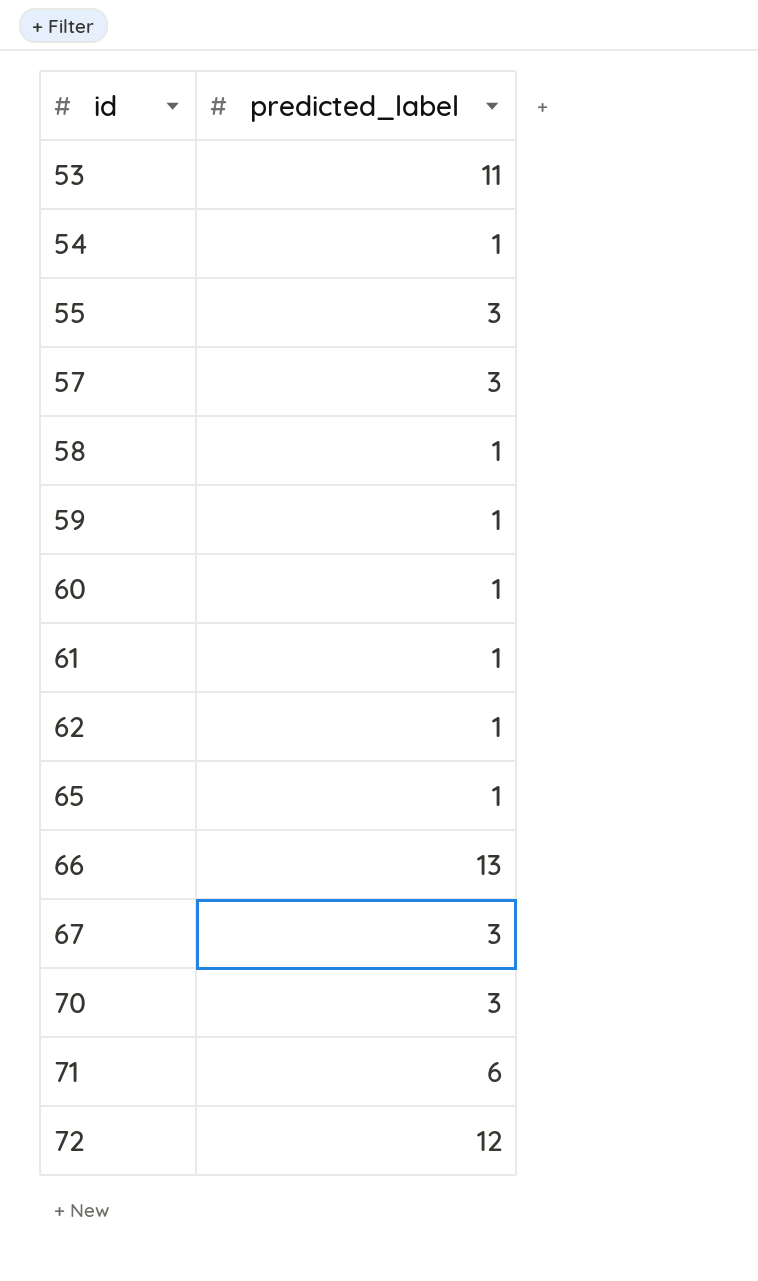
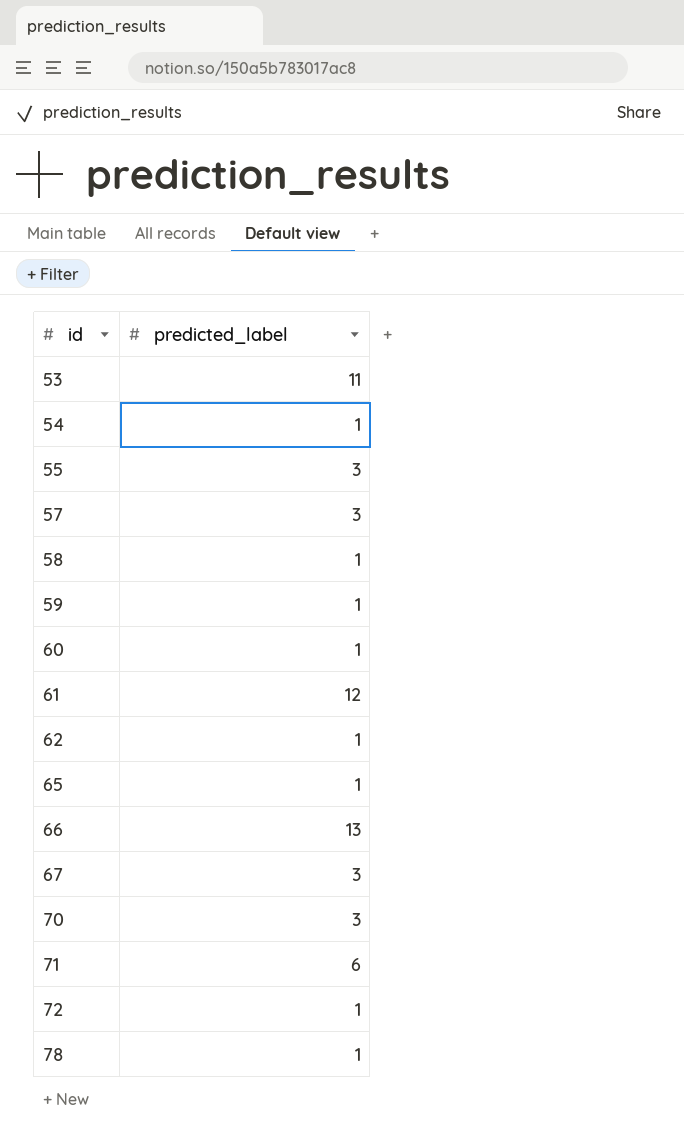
61 | predicted_label: 1 -> 12
72 | predicted_label: 12 -> 1
row 78: none -> 1

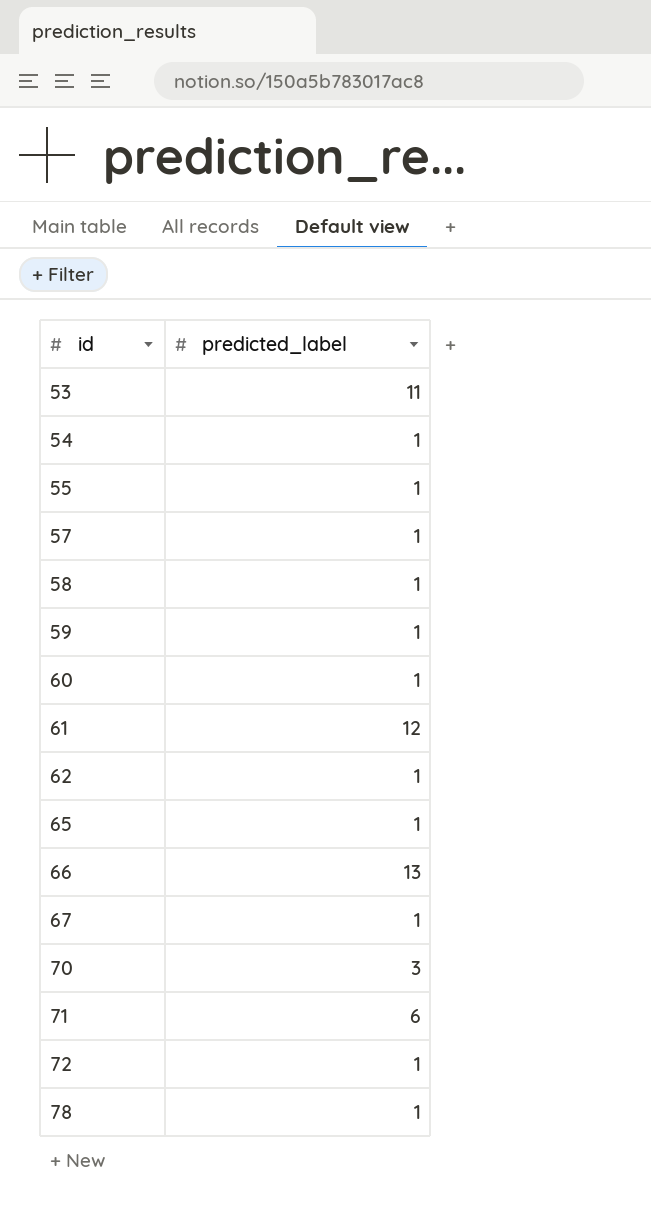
55 | predicted_label: 3 -> 1
57 | predicted_label: 3 -> 1
67 | predicted_label: 3 -> 1

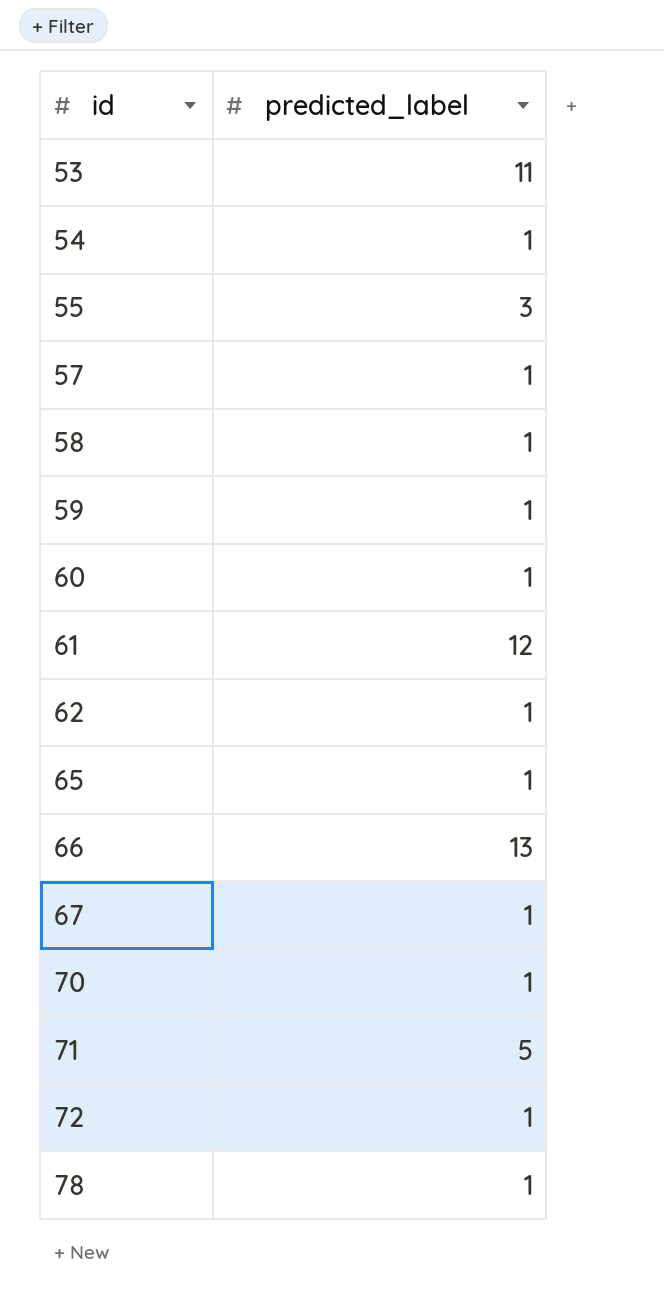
55 | predicted_label: 1 -> 3
70 | predicted_label: 3 -> 1
71 | predicted_label: 6 -> 5

